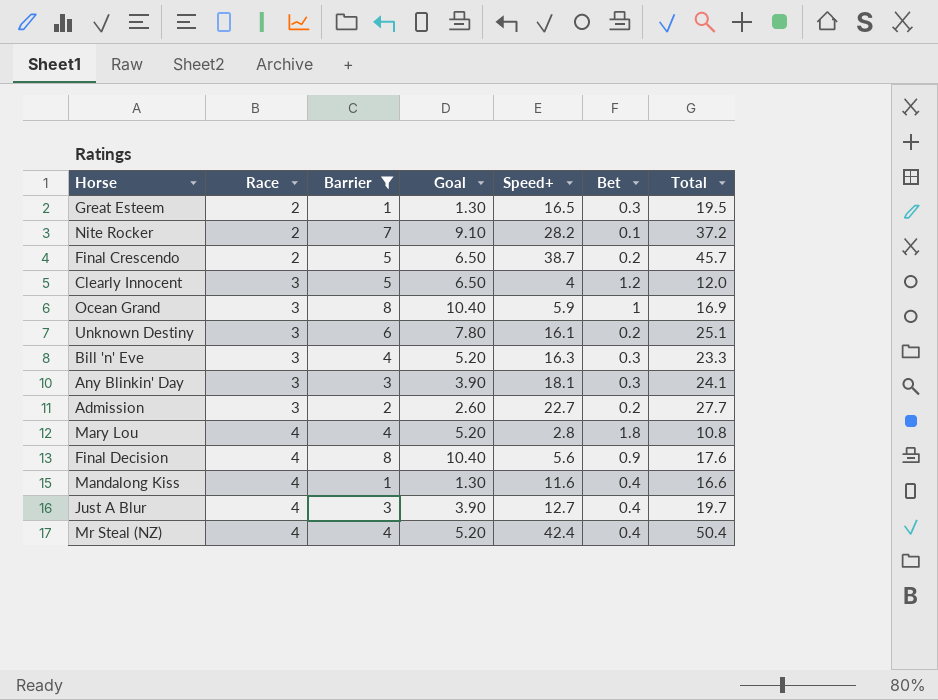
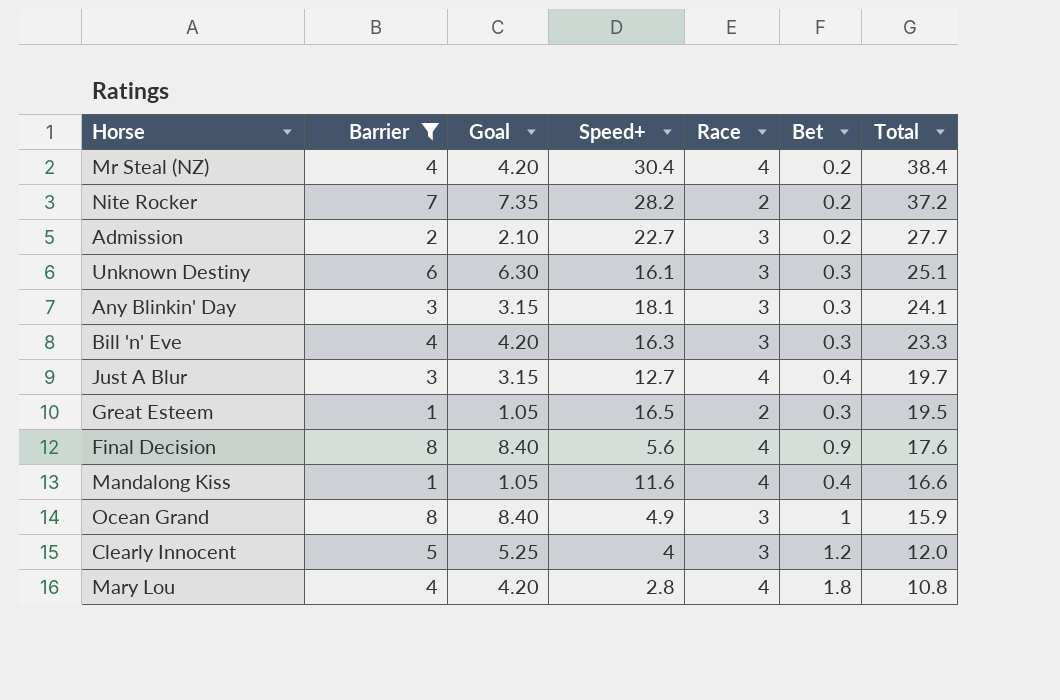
row order: Race ascending -> Total descending
column Goal | formula: [Barrier] * 1.3 -> [Barrier] * 1.05
column Race | position: 2 -> 5
row Final Crescendo: 2 | 5 | 6.50 | 38.7 | 0.2 | 45.7 -> none
Mr Steal (NZ) | Speed+: 42.4 -> 30.4
Mr Steal (NZ) | Bet: 0.4 -> 0.2
Mr Steal (NZ) | Total: 50.4 -> 38.4
Nite Rocker | Bet: 0.1 -> 0.2
Unknown Destiny | Bet: 0.2 -> 0.3
Ocean Grand | Speed+: 5.9 -> 4.9
Ocean Grand | Total: 16.9 -> 15.9

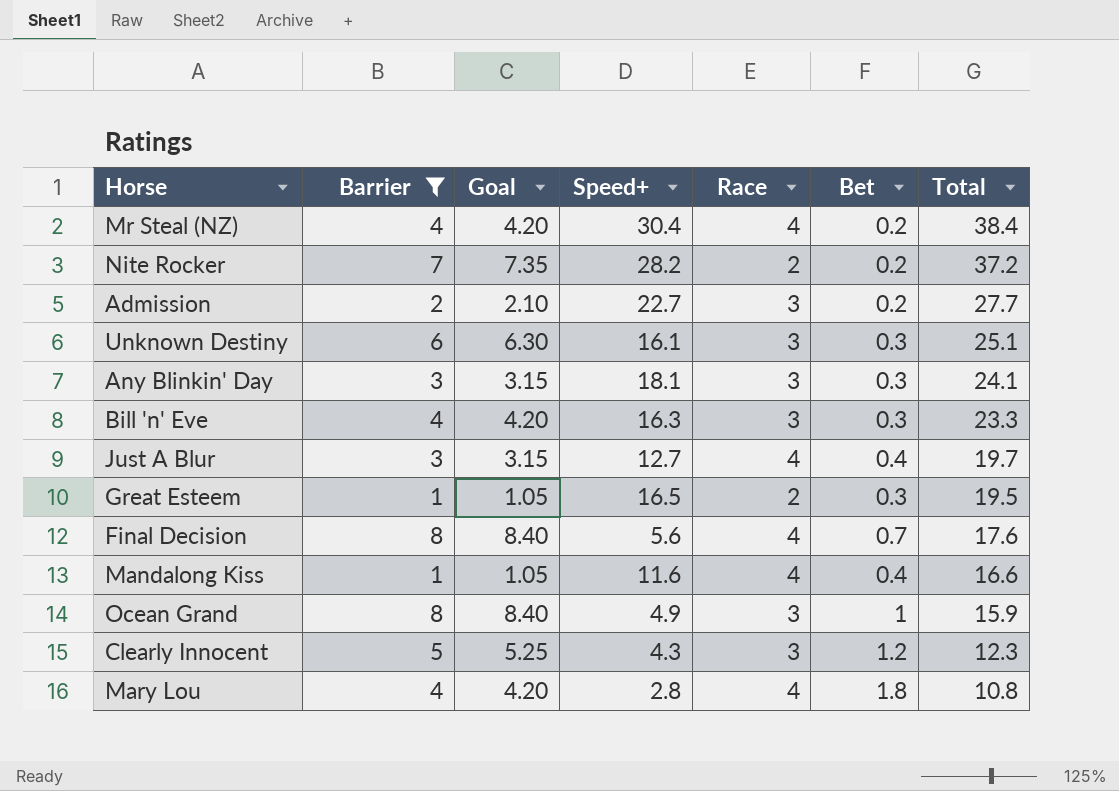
Final Decision | Bet: 0.9 -> 0.7
Clearly Innocent | Speed+: 4 -> 4.3
Clearly Innocent | Total: 12.0 -> 12.3

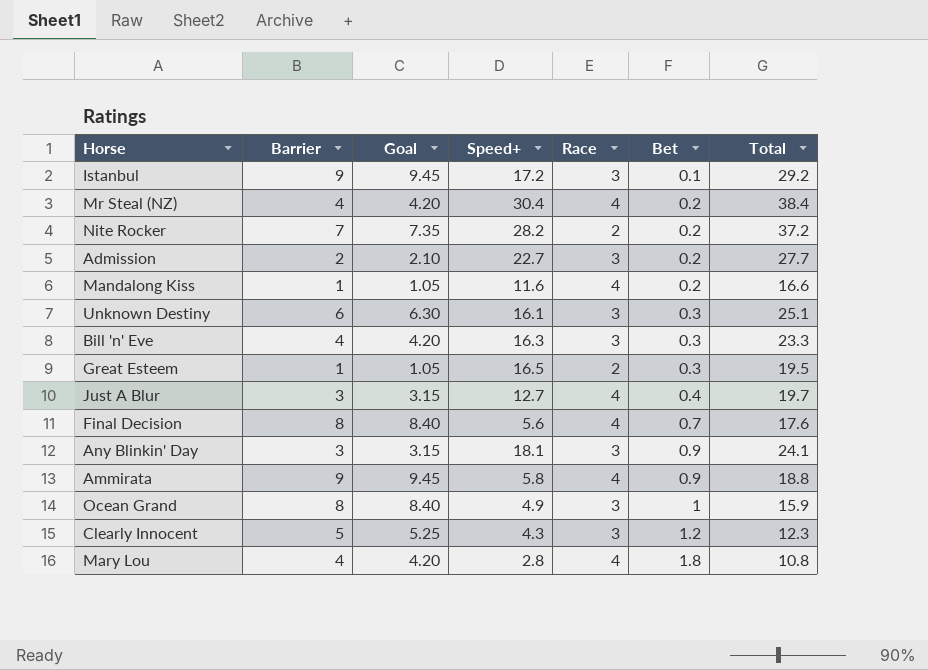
filter: Barrier != 9 -> none
row order: Total descending -> Bet ascending
Mandalong Kiss | Bet: 0.4 -> 0.2
Any Blinkin' Day | Bet: 0.3 -> 0.9

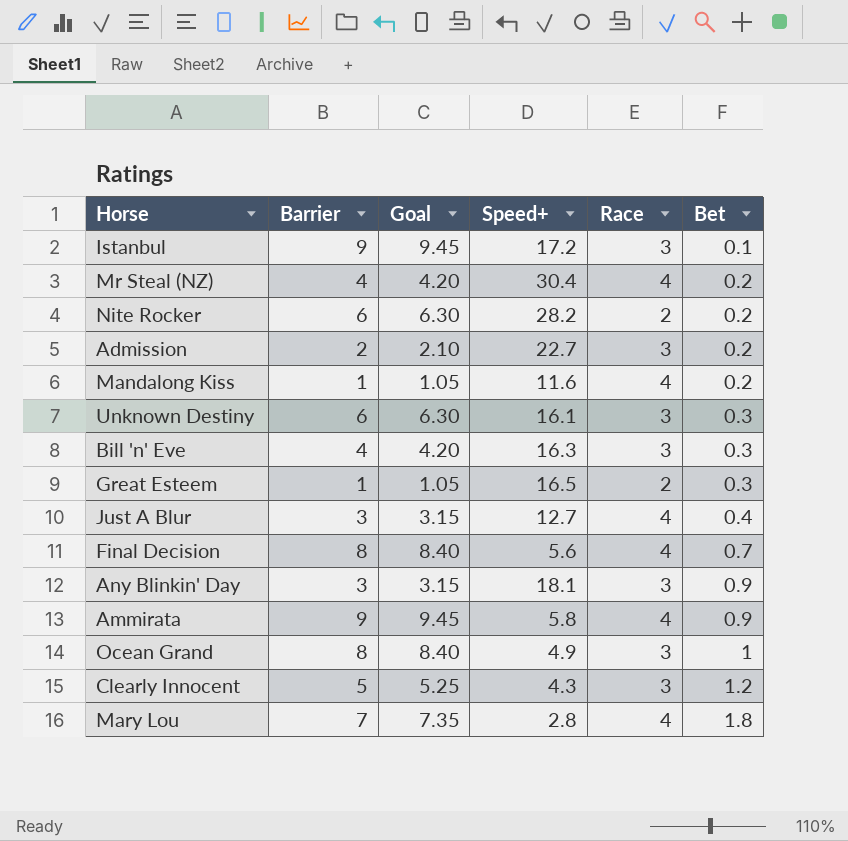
column Total | formula: [Barrier] + [Speed+] + [Race] -> none
Nite Rocker | Barrier: 7 -> 6
Nite Rocker | Goal: 7.35 -> 6.30
Mary Lou | Barrier: 4 -> 7
Mary Lou | Goal: 4.20 -> 7.35

